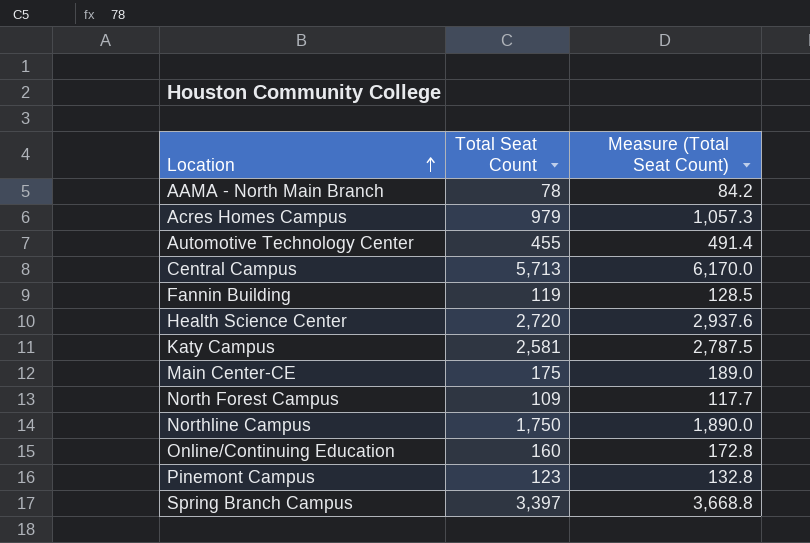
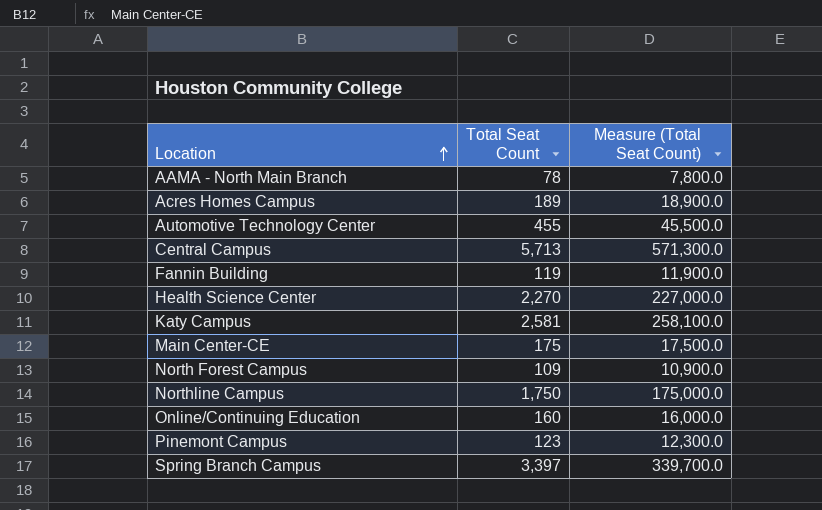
column Measure (Total Seat Count) | formula: [Total Seat Count] * 1.08 -> [Total Seat Count] * 100
Acres Homes Campus | Total Seat Count: 979 -> 189
Health Science Center | Total Seat Count: 2,720 -> 2,270

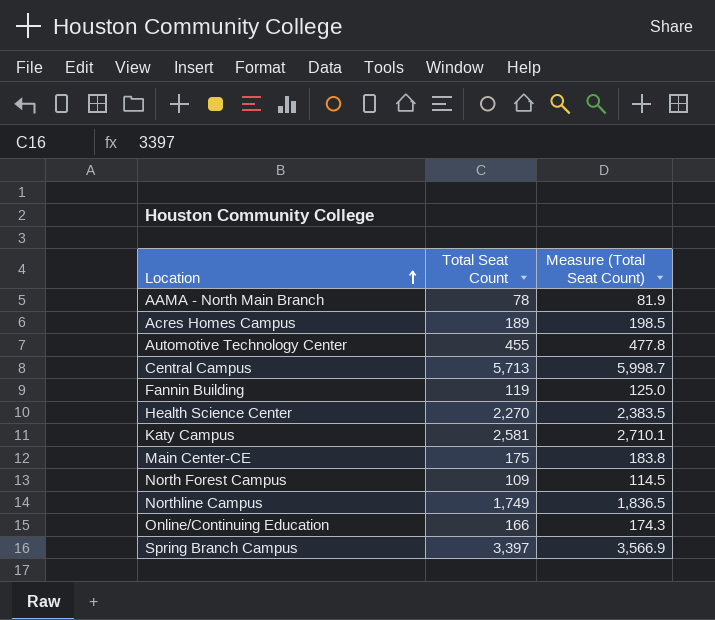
column Measure (Total Seat Count) | formula: [Total Seat Count] * 100 -> [Total Seat Count] * 1.05
row Pinemont Campus: 123 | 12,300.0 -> none
Northline Campus | Total Seat Count: 1,750 -> 1,749
Online/Continuing Education | Total Seat Count: 160 -> 166

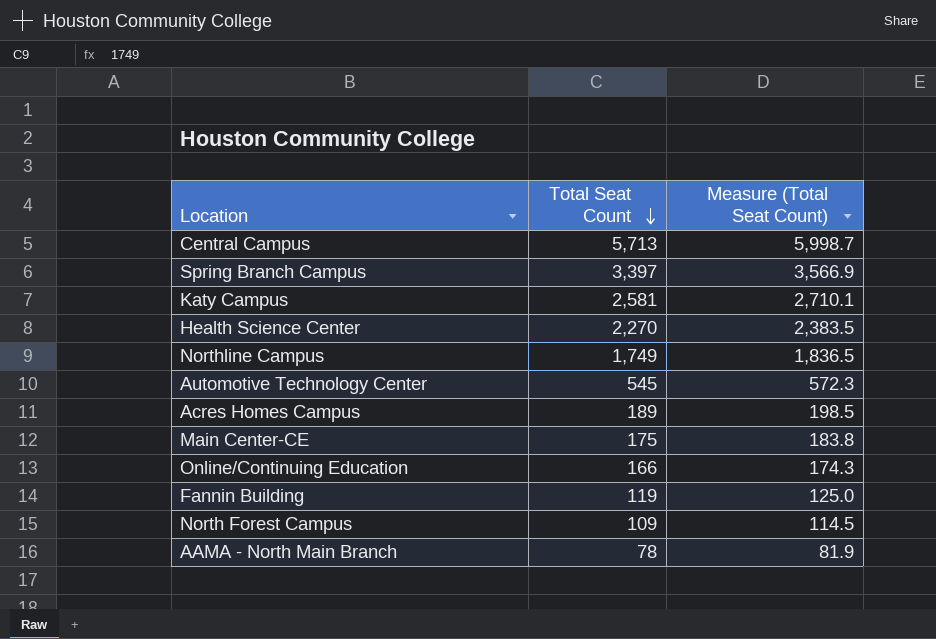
row order: Location ascending -> Total Seat Count descending
Automotive Technology Center | Total Seat Count: 455 -> 545
Automotive Technology Center | Measure (Total Seat Count): 477.8 -> 572.3

